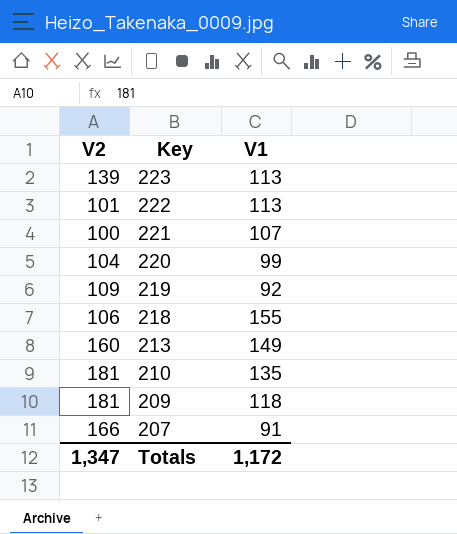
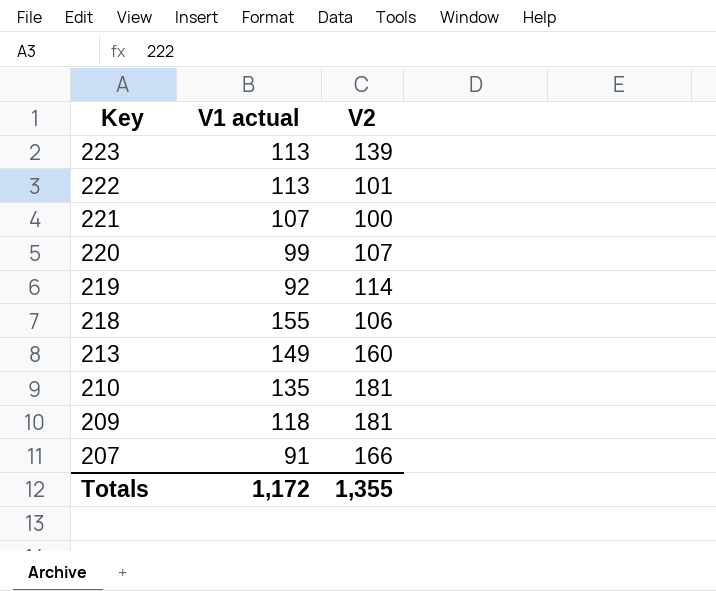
column name: V1 -> V1 actual
column V2 | position: 1 -> 3
220 | V2: 104 -> 107
219 | V2: 109 -> 114
Totals | V2: 1,347 -> 1,355

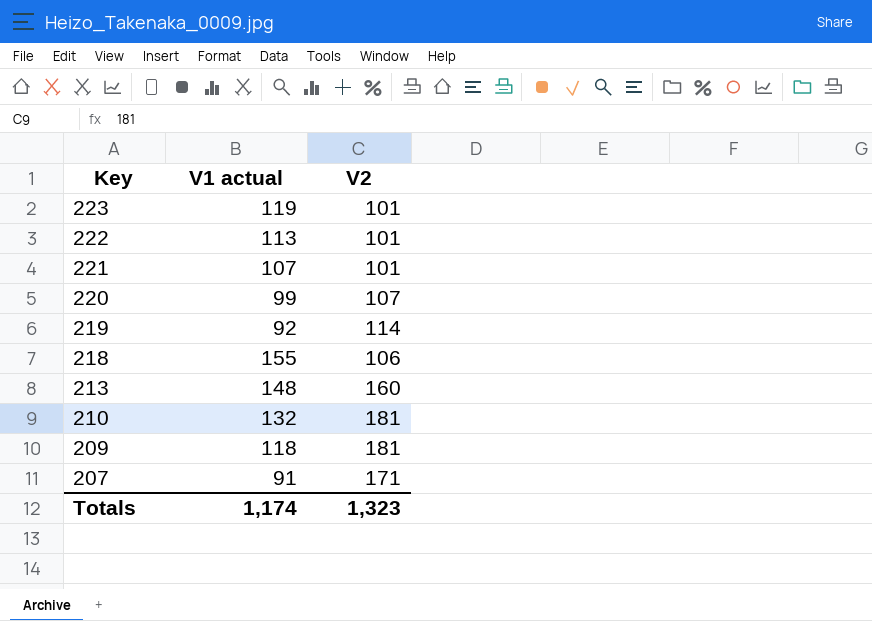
223 | V1 actual: 113 -> 119
223 | V2: 139 -> 101
221 | V2: 100 -> 101
213 | V1 actual: 149 -> 148
210 | V1 actual: 135 -> 132
207 | V2: 166 -> 171
Totals | V1 actual: 1,172 -> 1,174
Totals | V2: 1,355 -> 1,323

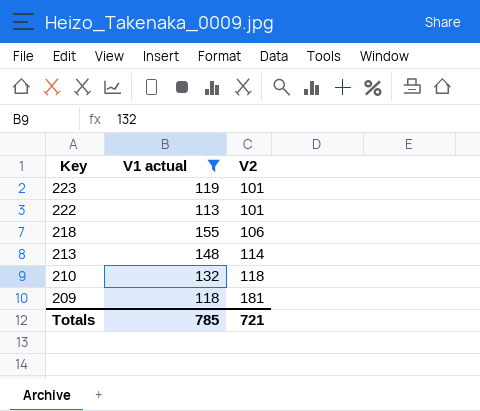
filter: none -> V1 actual >= 113
213 | V2: 160 -> 114
210 | V2: 181 -> 118
Totals | V1 actual: 1,174 -> 785
Totals | V2: 1,323 -> 721

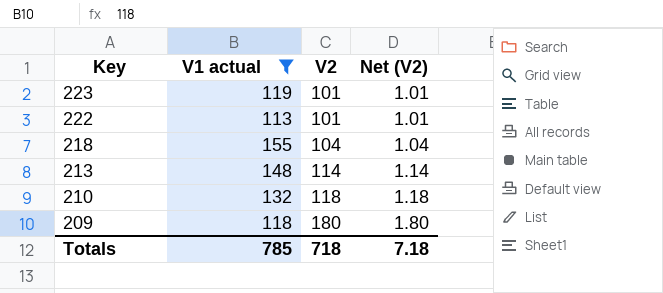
column Net (V2) | formula: none -> [V2] * 0.01
218 | V2: 106 -> 104
209 | V2: 181 -> 180
Totals | V2: 721 -> 718

